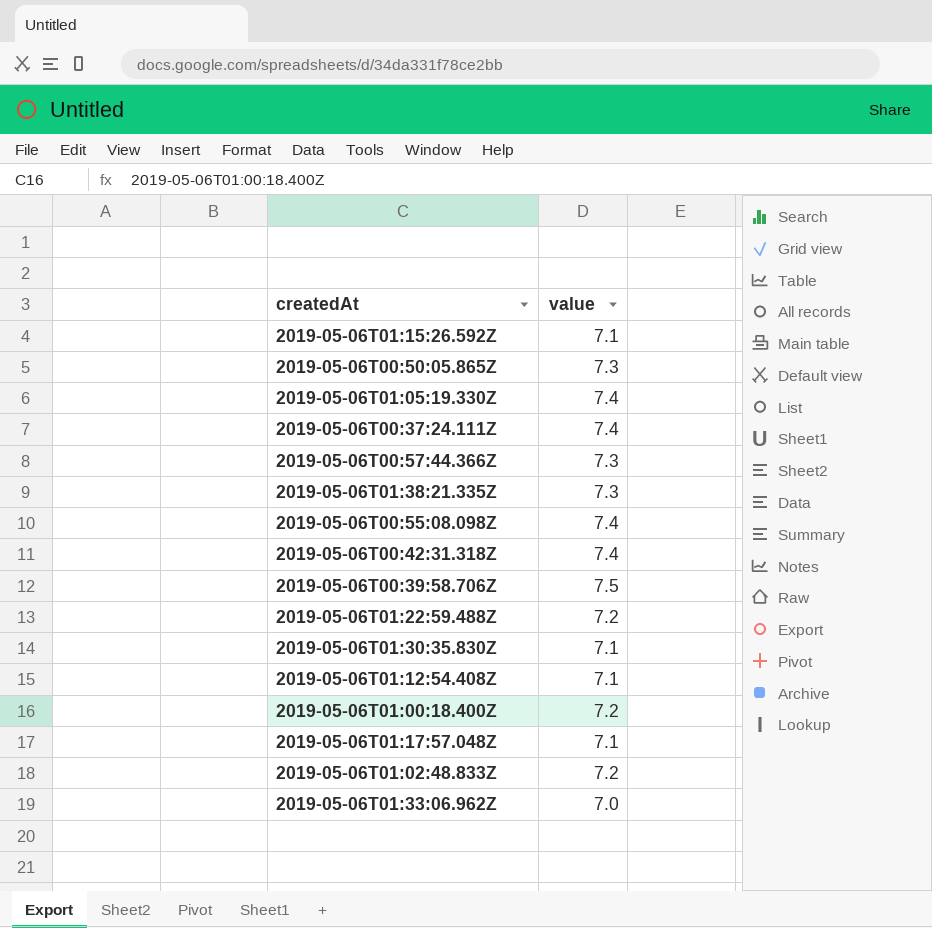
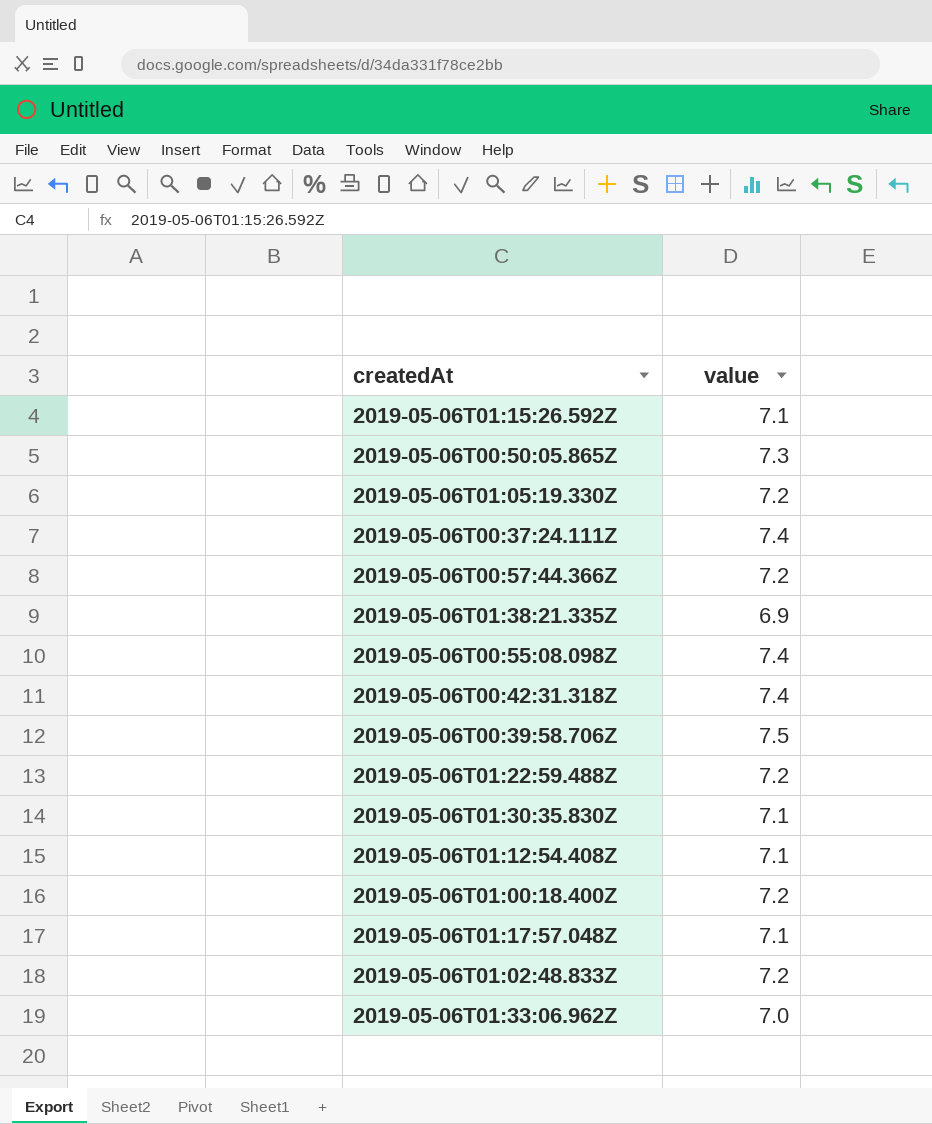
2019-05-06T01:05:19.330Z | value: 7.4 -> 7.2
2019-05-06T00:57:44.366Z | value: 7.3 -> 7.2
2019-05-06T01:38:21.335Z | value: 7.3 -> 6.9

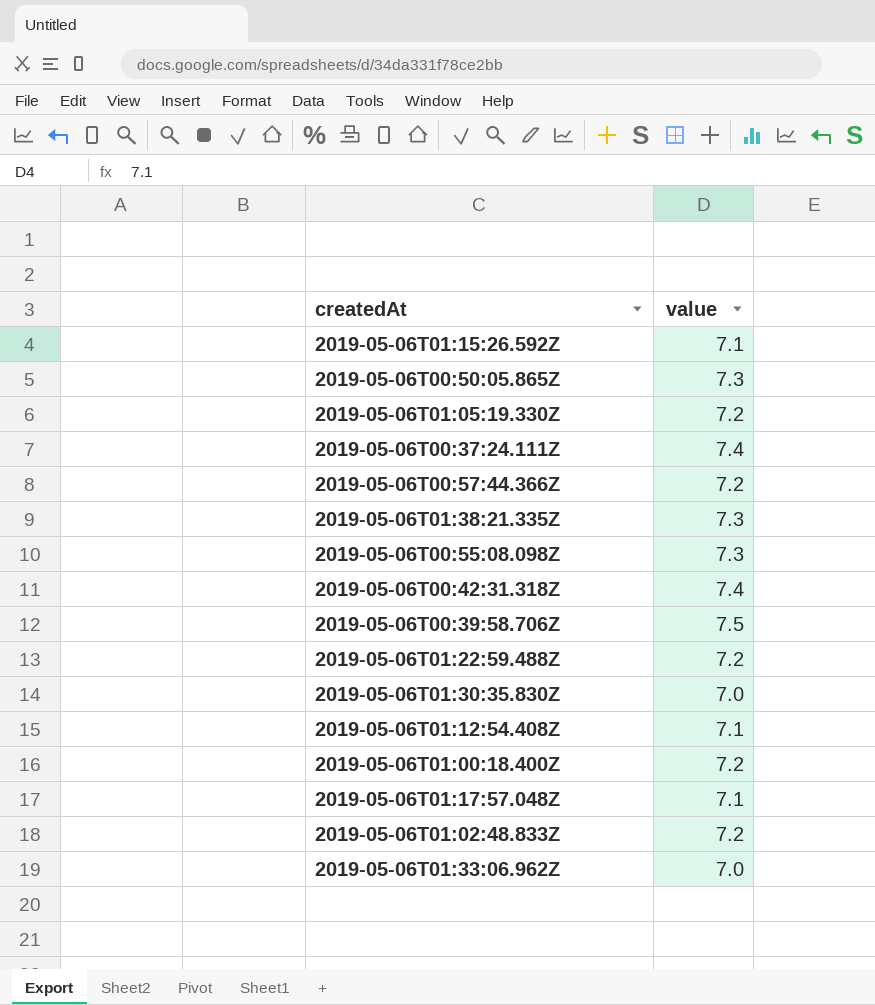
2019-05-06T01:38:21.335Z | value: 6.9 -> 7.3
2019-05-06T00:55:08.098Z | value: 7.4 -> 7.3
2019-05-06T01:30:35.830Z | value: 7.1 -> 7.0

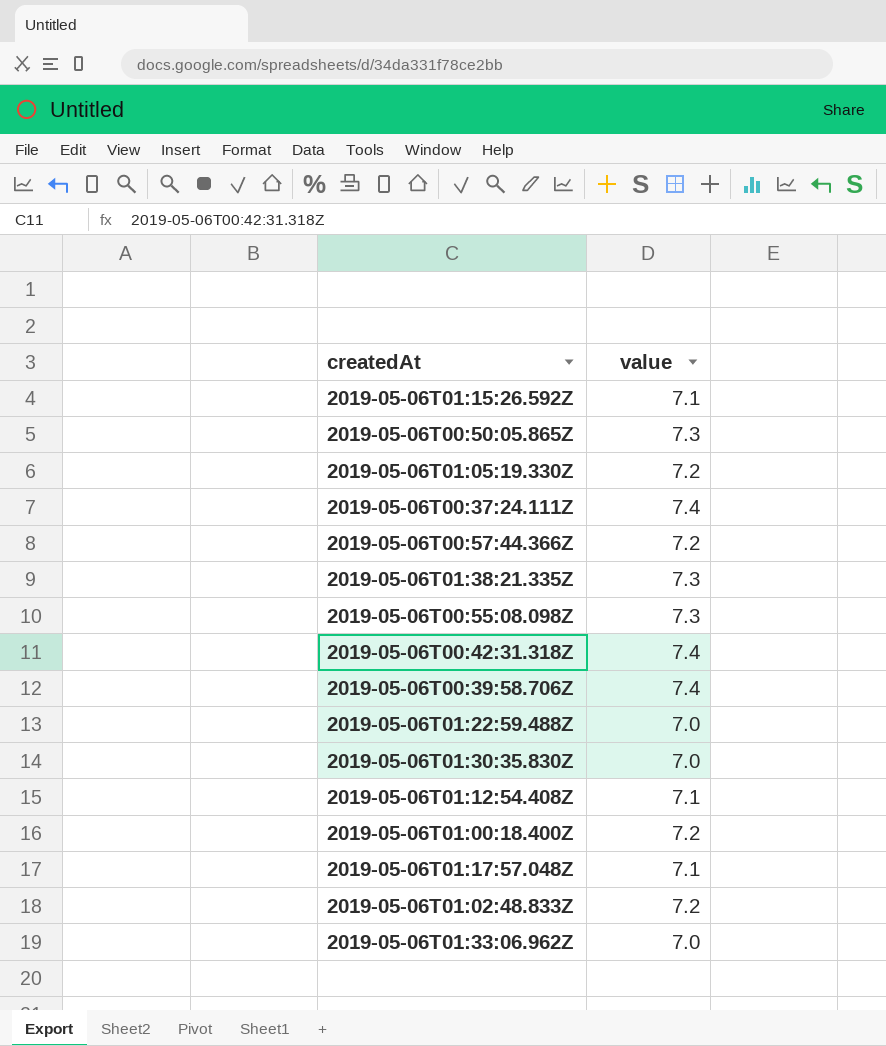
2019-05-06T00:39:58.706Z | value: 7.5 -> 7.4
2019-05-06T01:22:59.488Z | value: 7.2 -> 7.0

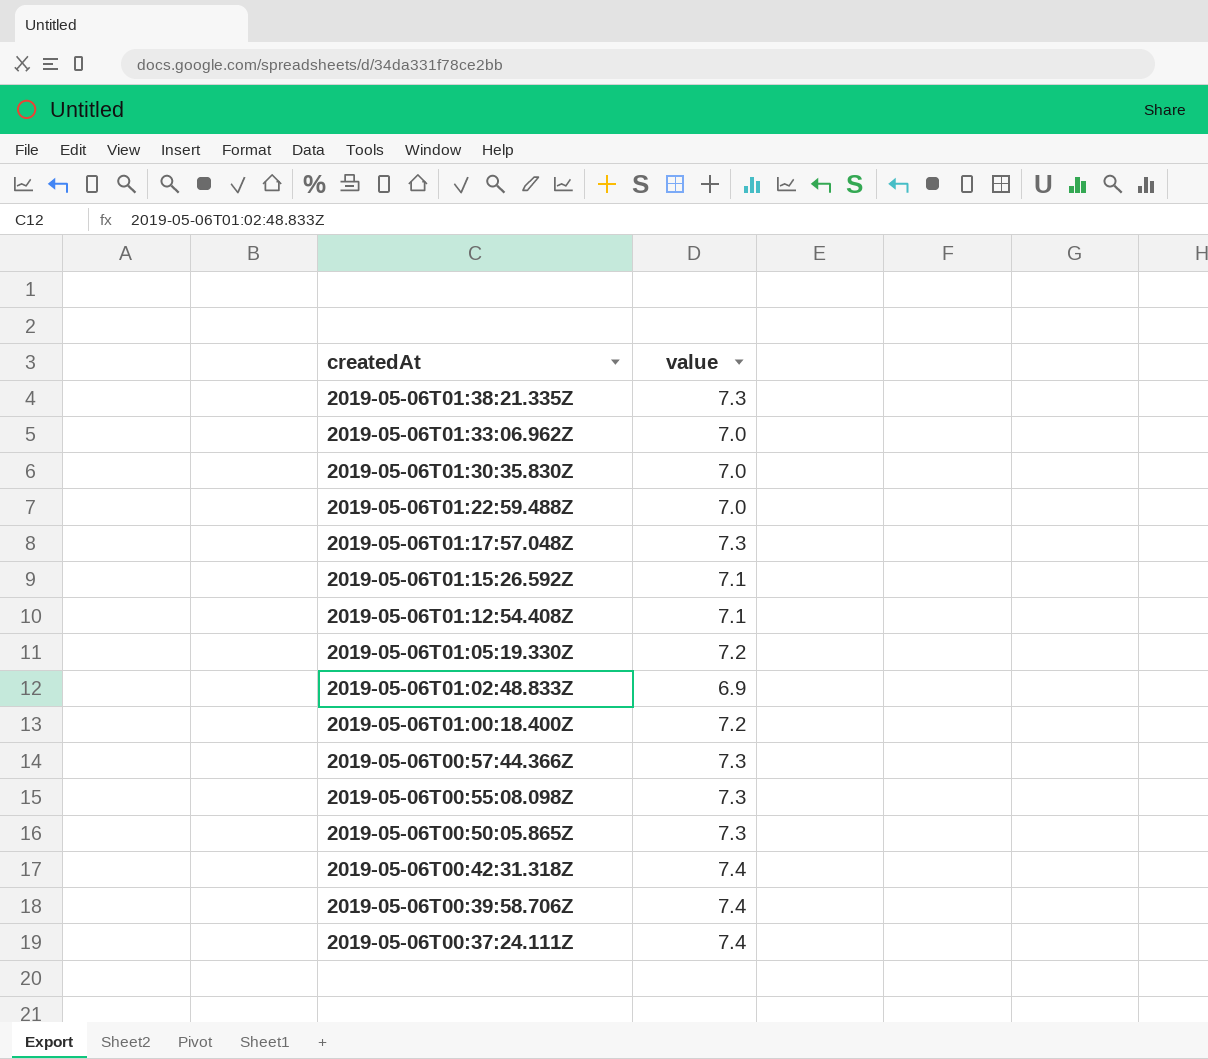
row order: none -> createdAt descending
2019-05-06T01:17:57.048Z | value: 7.1 -> 7.3
2019-05-06T01:02:48.833Z | value: 7.2 -> 6.9
2019-05-06T00:57:44.366Z | value: 7.2 -> 7.3

